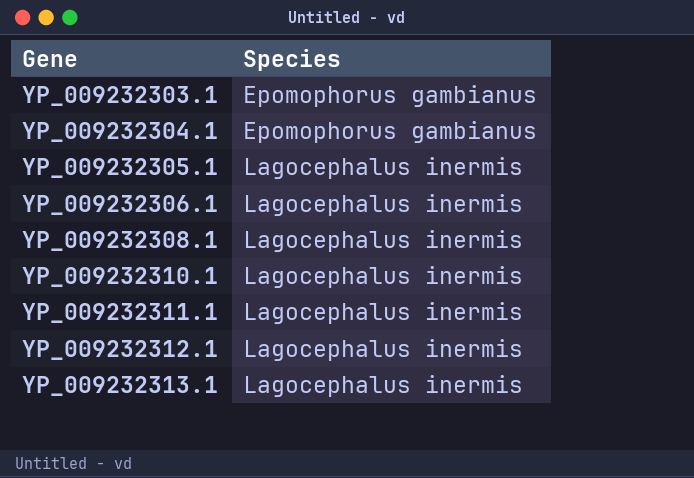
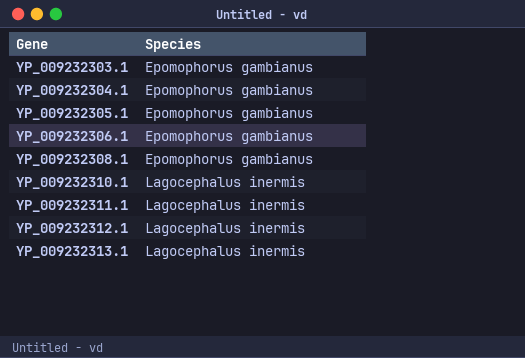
YP_009232305.1 | Species: Lagocephalus inermis -> Epomophorus gambianus
YP_009232306.1 | Species: Lagocephalus inermis -> Epomophorus gambianus
YP_009232308.1 | Species: Lagocephalus inermis -> Epomophorus gambianus

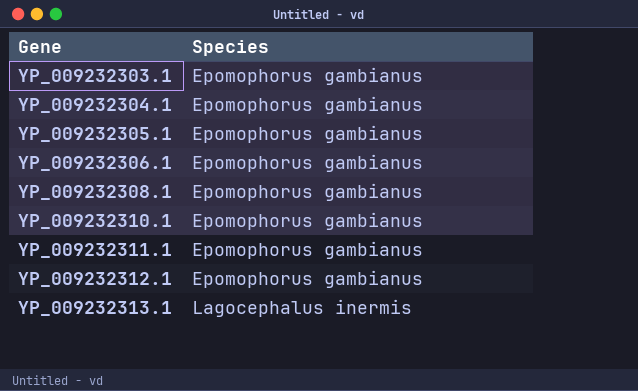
YP_009232310.1 | Species: Lagocephalus inermis -> Epomophorus gambianus
YP_009232311.1 | Species: Lagocephalus inermis -> Epomophorus gambianus
YP_009232312.1 | Species: Lagocephalus inermis -> Epomophorus gambianus

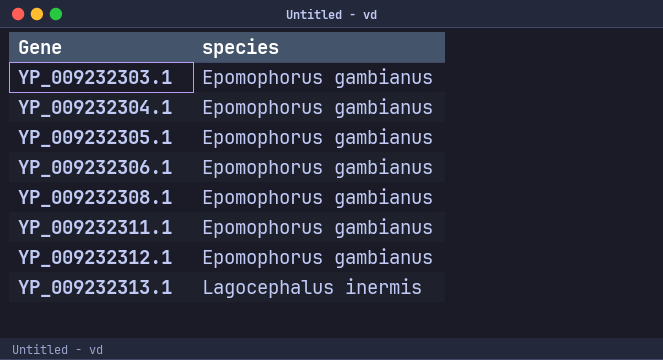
column name: Species -> species
row YP_009232310.1: Epomophorus gambianus -> none

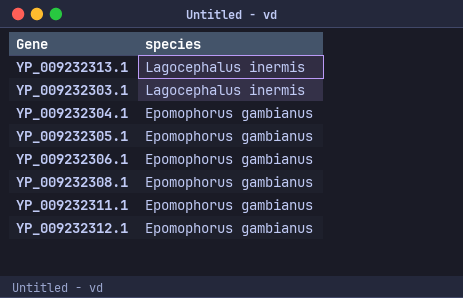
row order: Gene ascending -> species descending
YP_009232303.1 | species: Epomophorus gambianus -> Lagocephalus inermis

